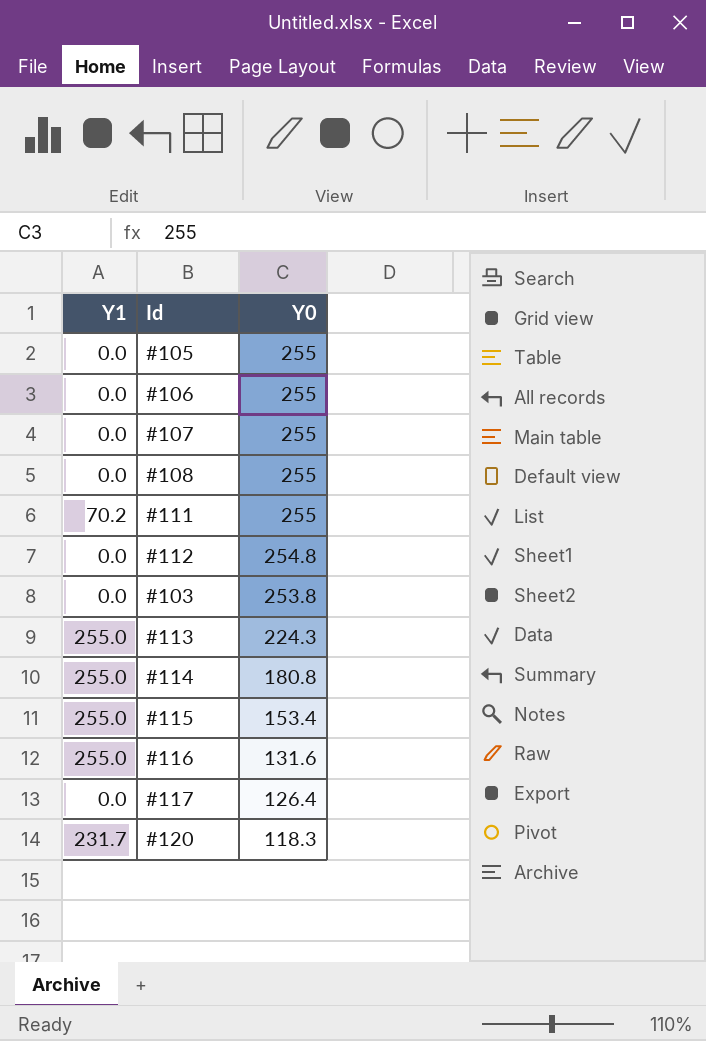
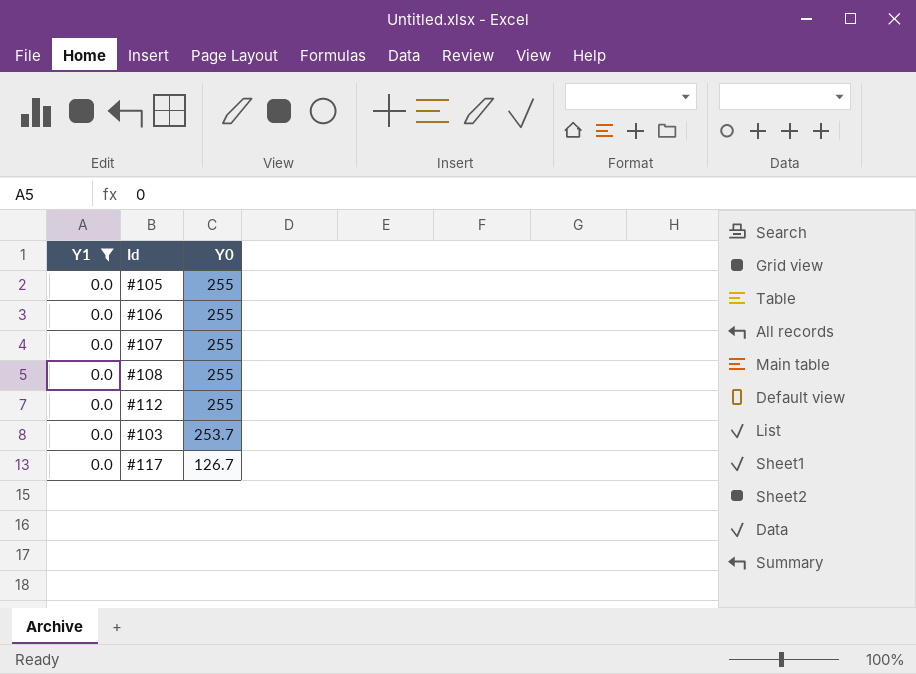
filter: none -> Y1 = 0.0
#112 | Y0: 254.8 -> 255
#103 | Y0: 253.8 -> 253.7
#117 | Y0: 126.4 -> 126.7

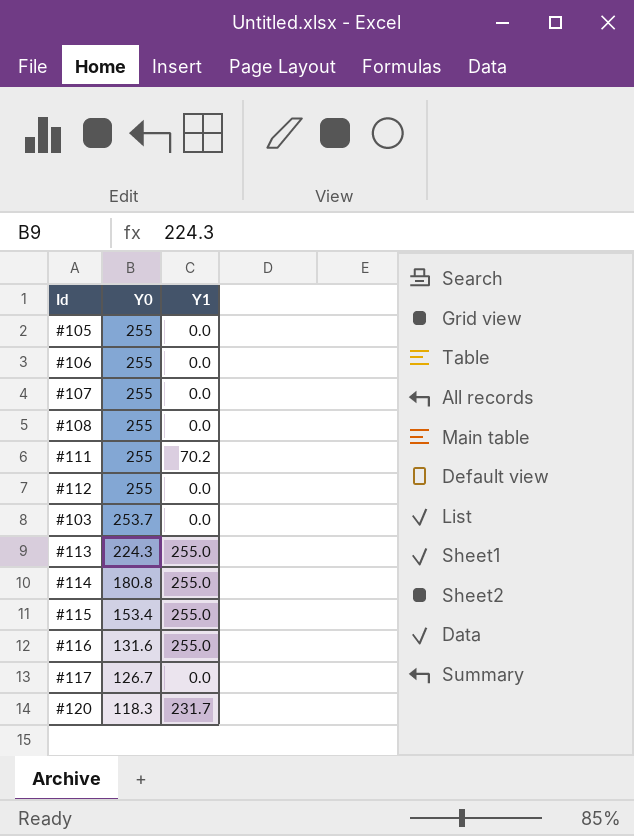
filter: Y1 = 0.0 -> none
column Y1 | position: 1 -> 3

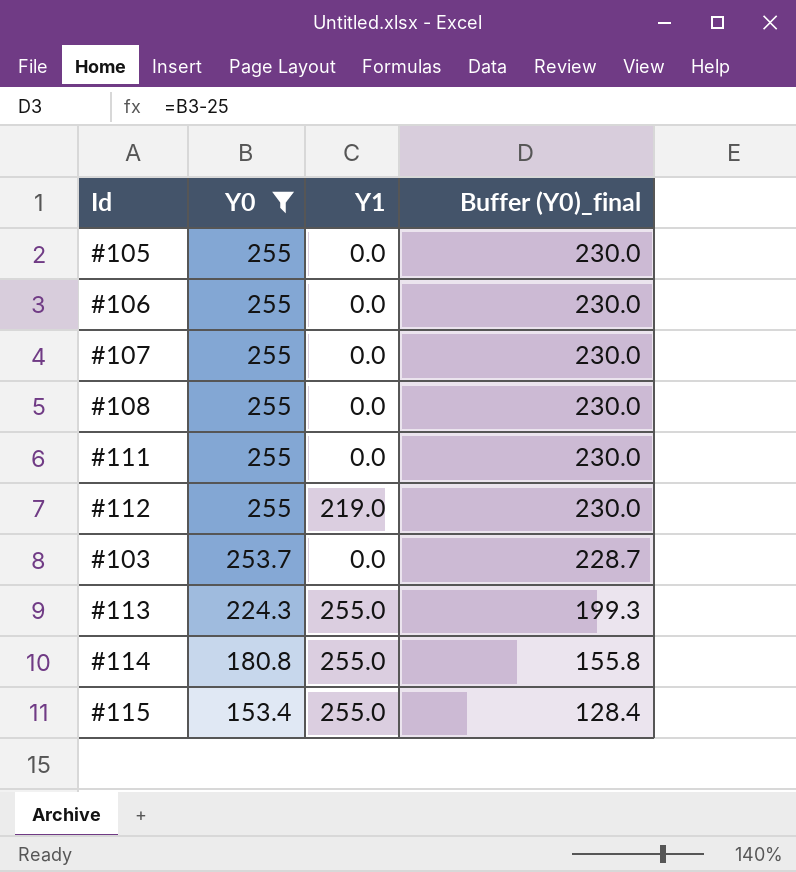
filter: none -> Y0 >= 153.4
column Buffer (Y0)_final | formula: none -> [Y0] - 25
#111 | Y1: 70.2 -> 0.0
#112 | Y1: 0.0 -> 219.0

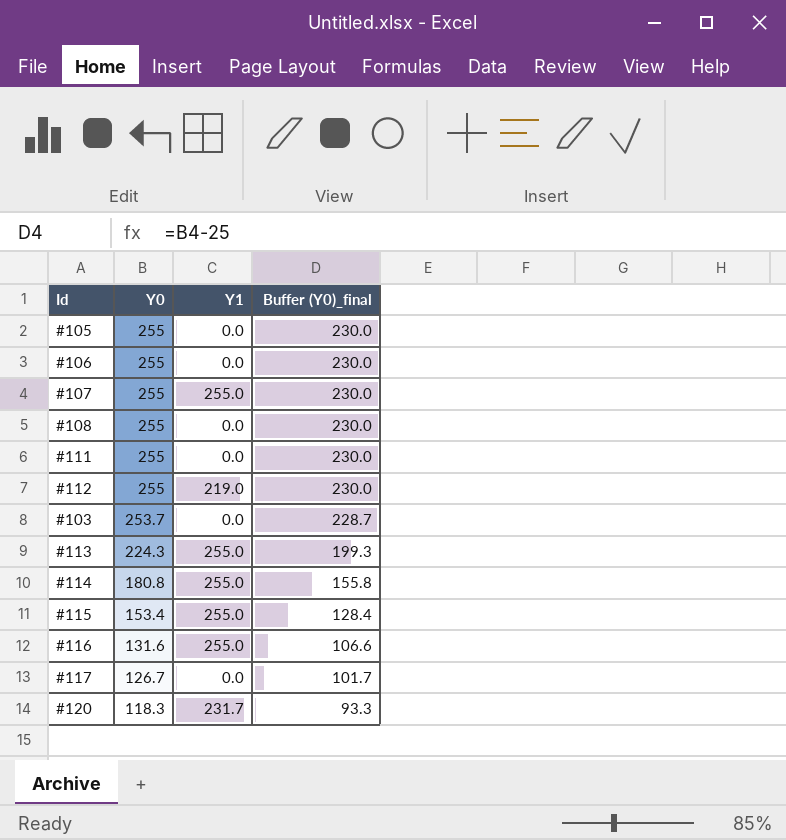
filter: Y0 >= 153.4 -> none
#107 | Y1: 0.0 -> 255.0

